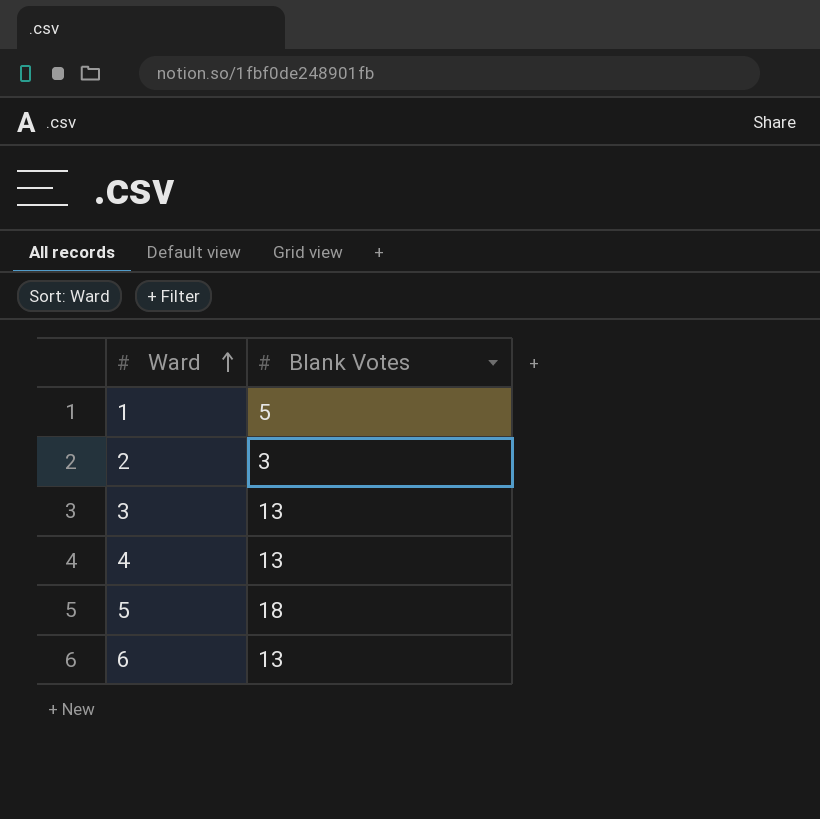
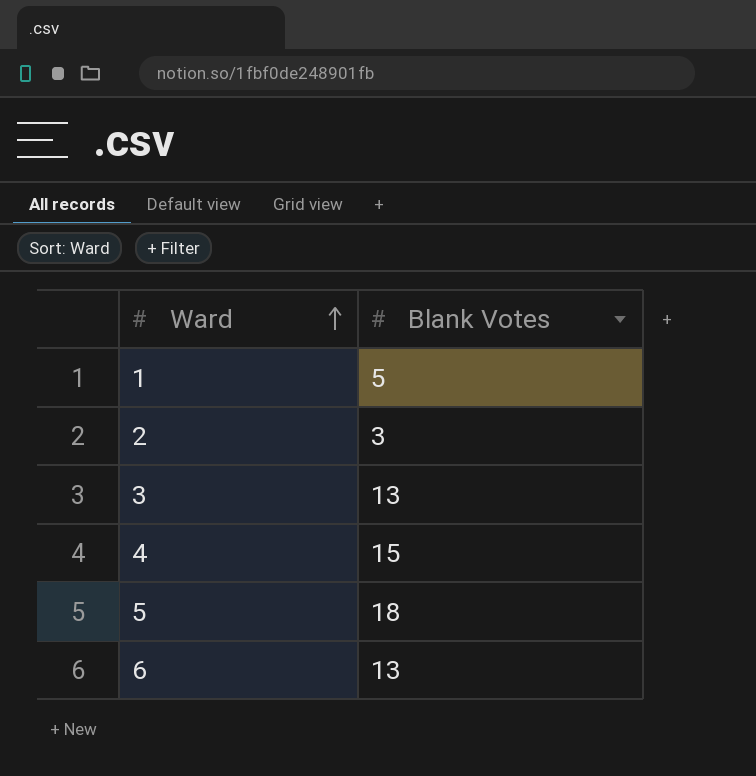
4 | Blank Votes: 13 -> 15

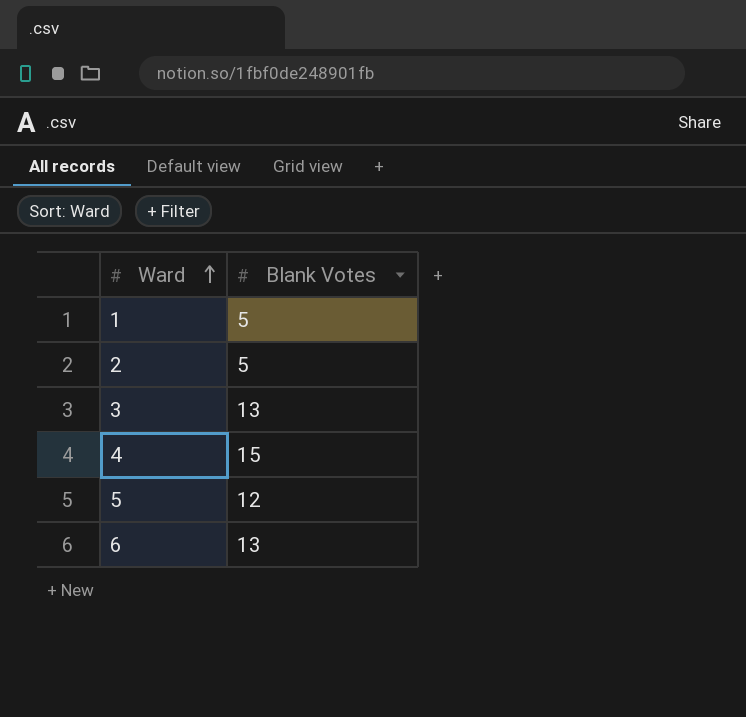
2 | Blank Votes: 3 -> 5
5 | Blank Votes: 18 -> 12

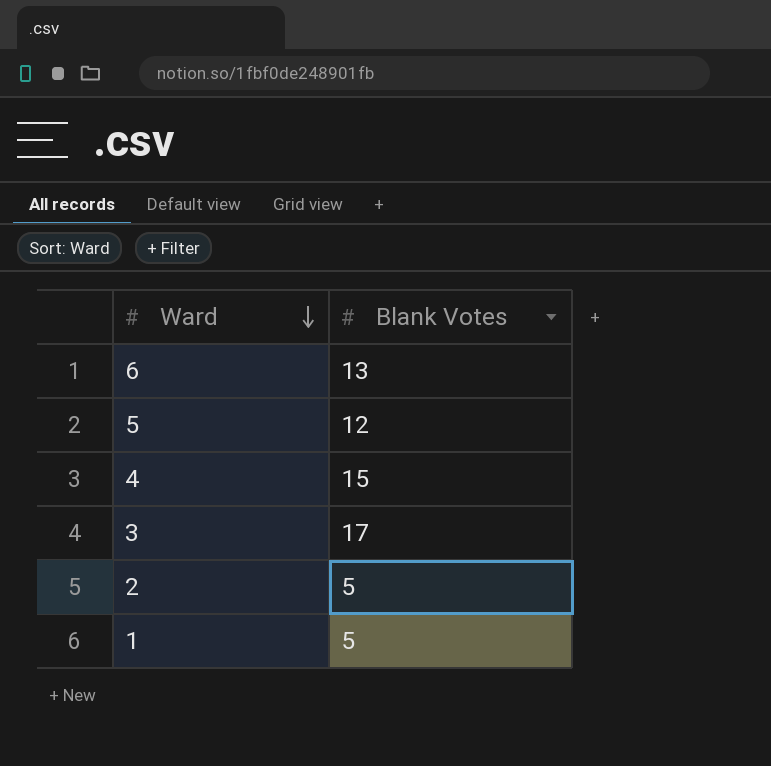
row order: Ward ascending -> Ward descending
3 | Blank Votes: 13 -> 17

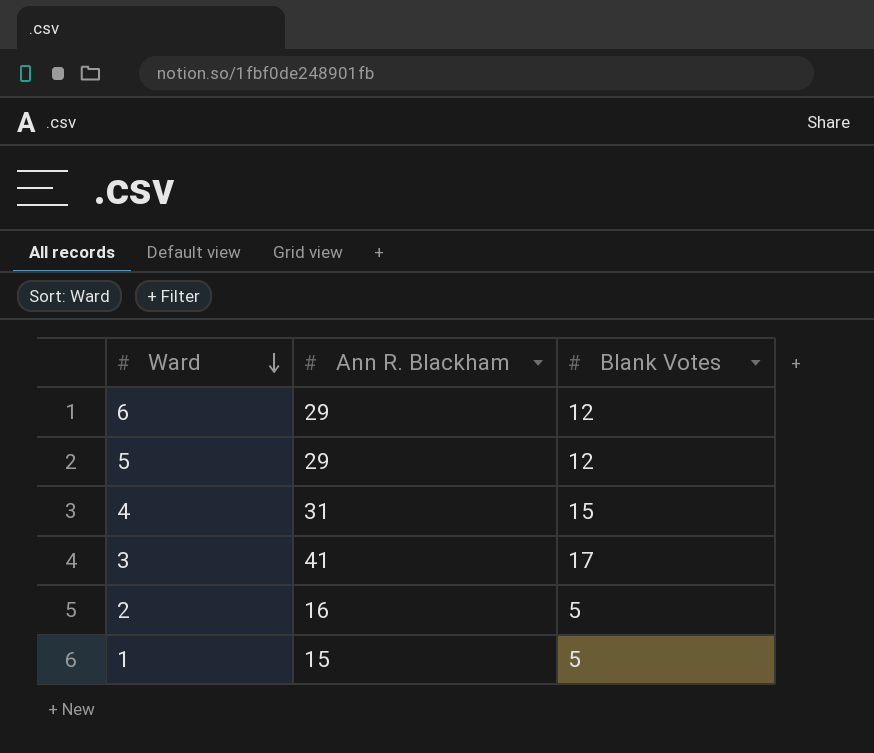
column Ann R. Blackham | position: none -> 2
6 | Blank Votes: 13 -> 12

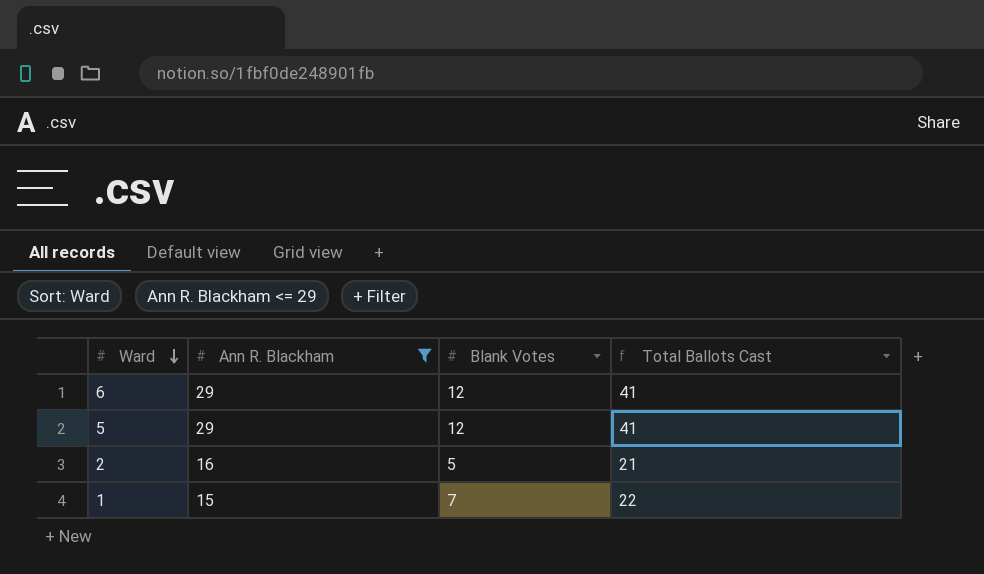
filter: none -> Ann R. Blackham <= 29
column Total Ballots Cast | formula: none -> [Ann R. Blackham] + [Blank Votes]
1 | Blank Votes: 5 -> 7

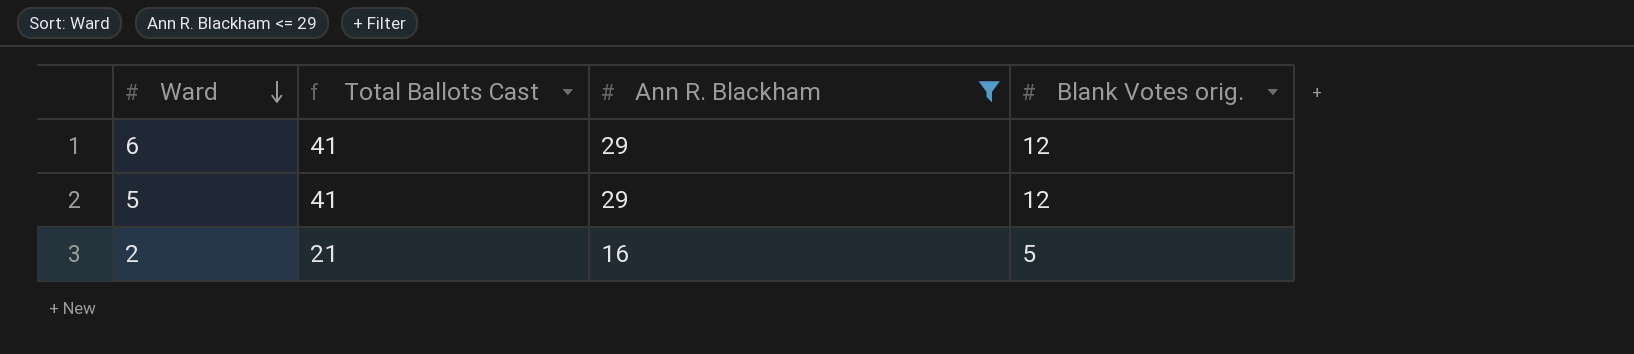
column Total Ballots Cast | position: 4 -> 2
column name: Blank Votes -> Blank Votes orig.
row 1: 15 | 7 | 22 -> none

